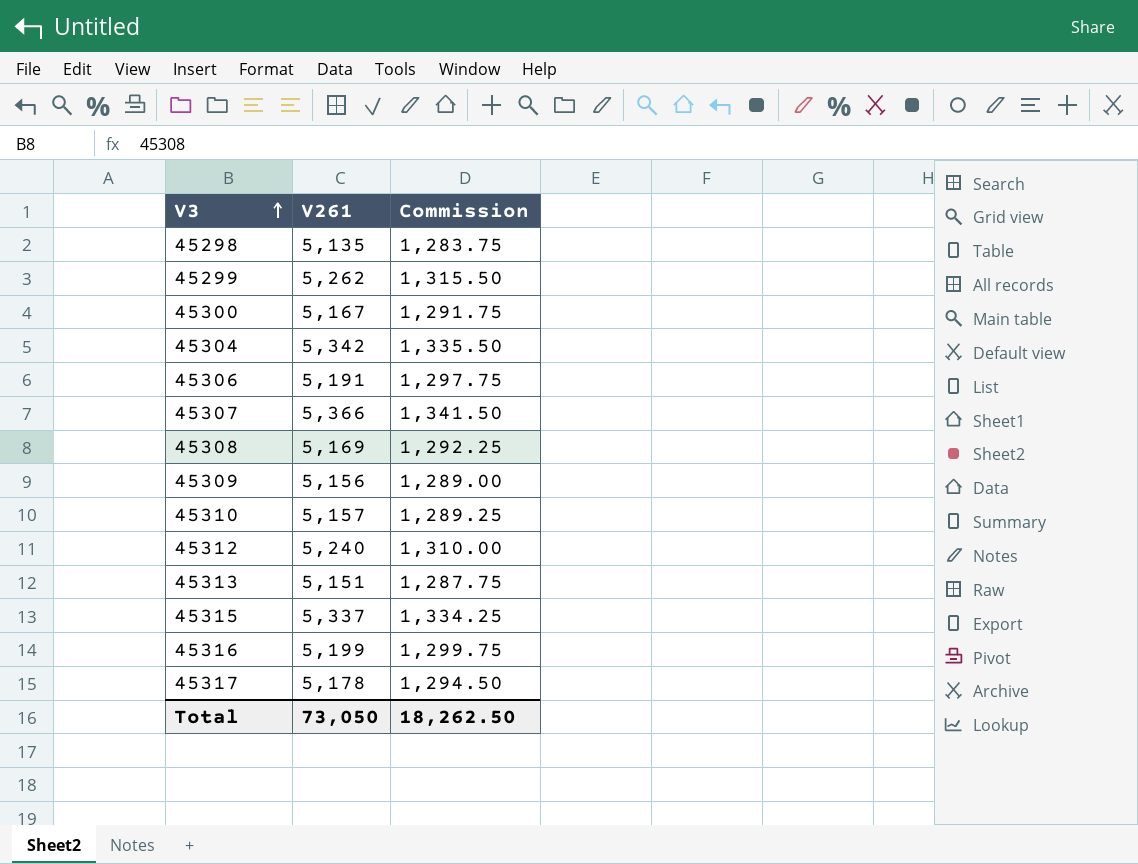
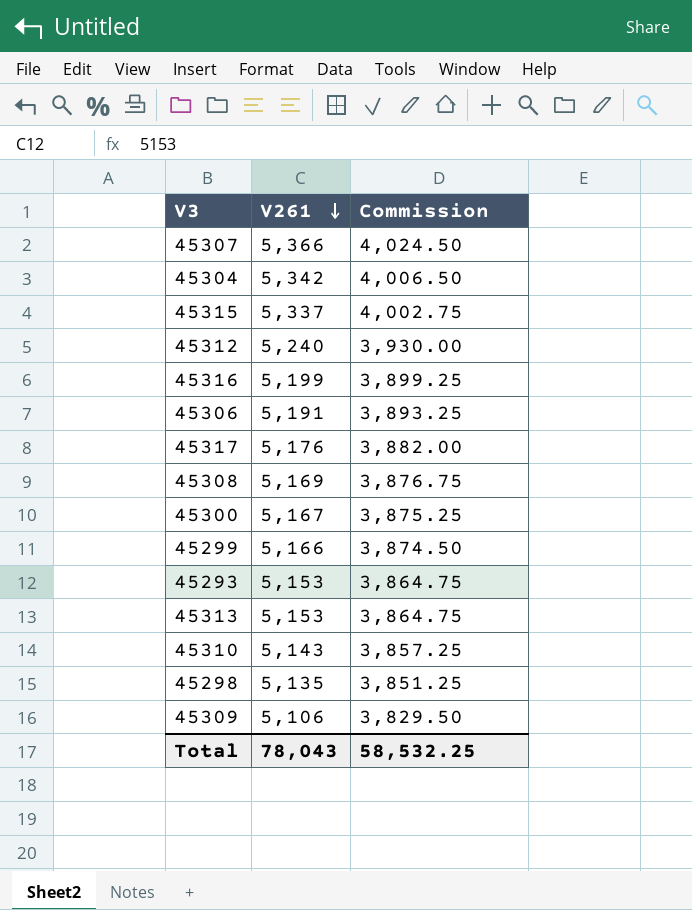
row order: V3 ascending -> V261 descending
column Commission | formula: [V261] * 0.25 -> [V261] * 0.75
45317 | V261: 5,178 -> 5,176
45299 | V261: 5,262 -> 5,166
row 45293: none -> 5,153 | 3,864.75
45313 | V261: 5,151 -> 5,153
45310 | V261: 5,157 -> 5,143
45309 | V261: 5,156 -> 5,106
Total | V261: 73,050 -> 78,043
Total | Commission: 18,262.50 -> 58,532.25

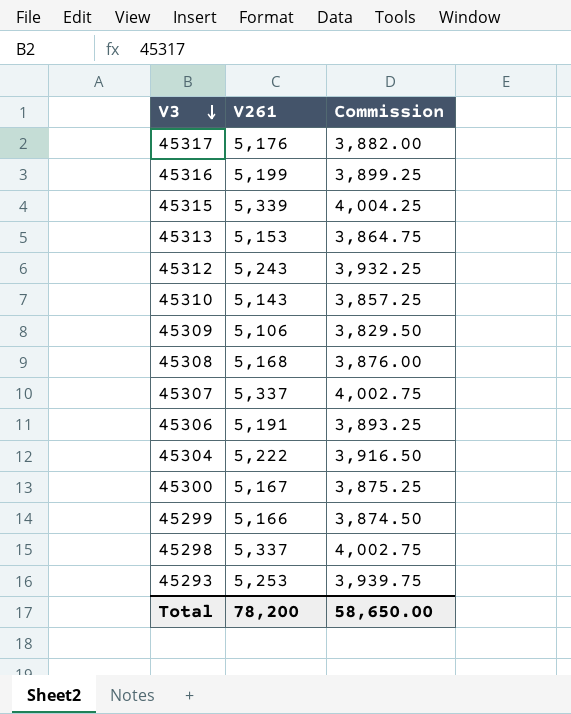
row order: V261 descending -> V3 descending
45315 | V261: 5,337 -> 5,339
45315 | Commission: 4,002.75 -> 4,004.25
45312 | V261: 5,240 -> 5,243
45312 | Commission: 3,930.00 -> 3,932.25
45308 | V261: 5,169 -> 5,168
45308 | Commission: 3,876.75 -> 3,876.00
45307 | V261: 5,366 -> 5,337
45307 | Commission: 4,024.50 -> 4,002.75
45304 | V261: 5,342 -> 5,222
45304 | Commission: 4,006.50 -> 3,916.50
45298 | V261: 5,135 -> 5,337
45298 | Commission: 3,851.25 -> 4,002.75
45293 | V261: 5,153 -> 5,253
45293 | Commission: 3,864.75 -> 3,939.75
Total | V261: 78,043 -> 78,200
Total | Commission: 58,532.25 -> 58,650.00

